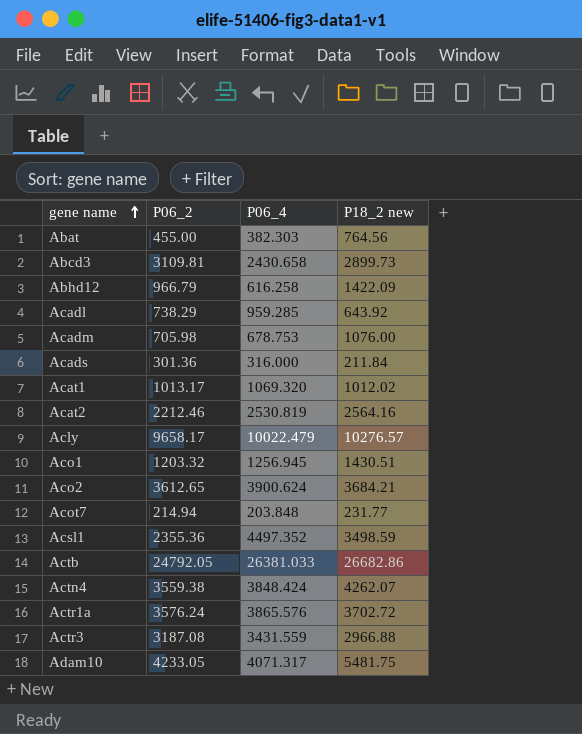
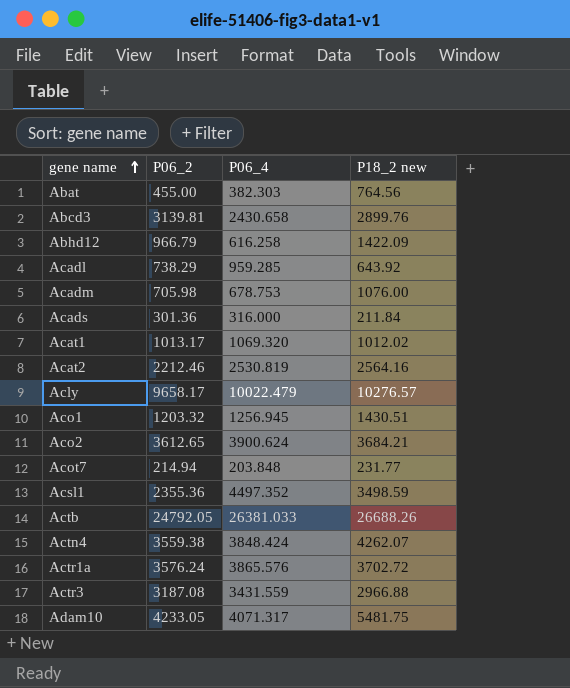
Abcd3 | P06_2: 3109.81 -> 3139.81
Abcd3 | P18_2 new: 2899.73 -> 2899.76
Actb | P18_2 new: 26682.86 -> 26688.26

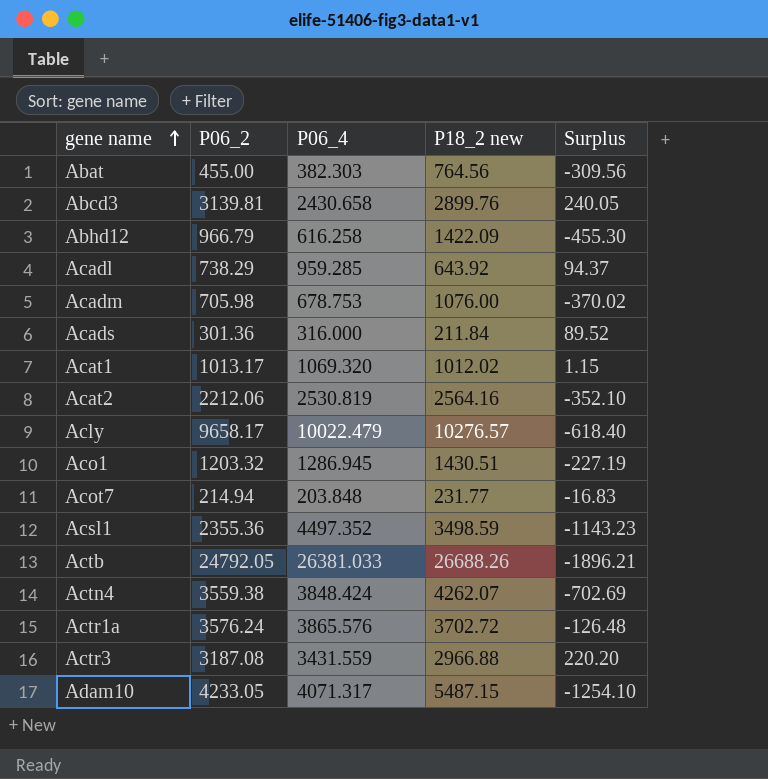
column Surplus | formula: none -> [P06_2] - [P18_2 new]
row Aco2: 3612.65 | 3900.624 | 3684.21 -> none
Acat2 | P06_2: 2212.46 -> 2212.06
Aco1 | P06_4: 1256.945 -> 1286.945
Adam10 | P18_2 new: 5481.75 -> 5487.15

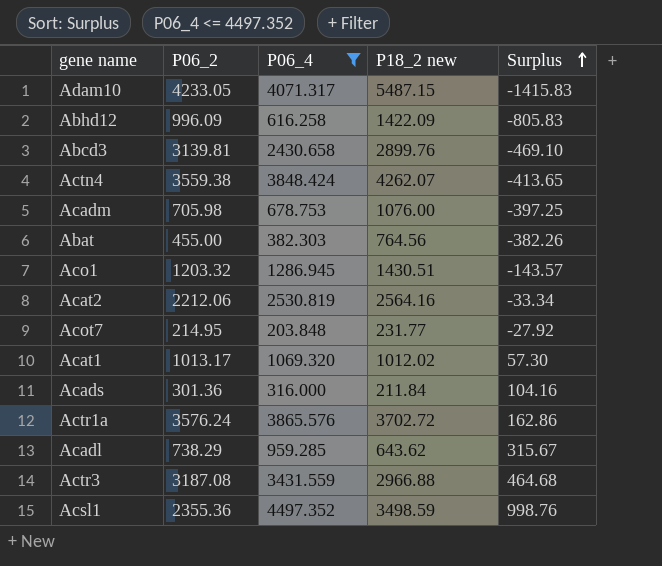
filter: none -> P06_4 <= 4497.352
row order: gene name ascending -> Surplus ascending
column Surplus | formula: [P06_2] - [P18_2 new] -> [P06_4] - [P18_2 new]
Abhd12 | P06_2: 966.79 -> 996.09
Acot7 | P06_2: 214.94 -> 214.95
Acadl | P18_2 new: 643.92 -> 643.62

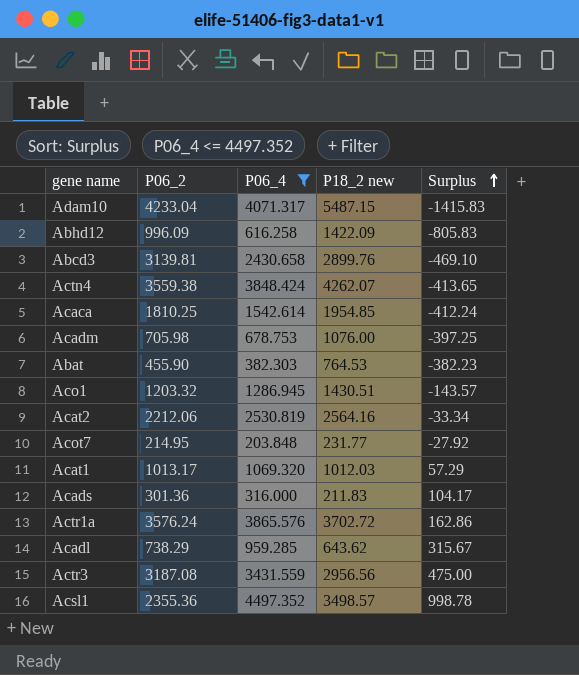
Adam10 | P06_2: 4233.05 -> 4233.04
row Acaca: none -> 1810.25 | 1542.614 | 1954.85 | -412.24
Abat | P06_2: 455.00 -> 455.90
Abat | P18_2 new: 764.56 -> 764.53
Abat | Surplus: -382.26 -> -382.23
Acat1 | P18_2 new: 1012.02 -> 1012.03
Acat1 | Surplus: 57.30 -> 57.29
Acads | P18_2 new: 211.84 -> 211.83
Acads | Surplus: 104.16 -> 104.17
Actr3 | P18_2 new: 2966.88 -> 2956.56
Actr3 | Surplus: 464.68 -> 475.00
Acsl1 | P18_2 new: 3498.59 -> 3498.57
Acsl1 | Surplus: 998.76 -> 998.78

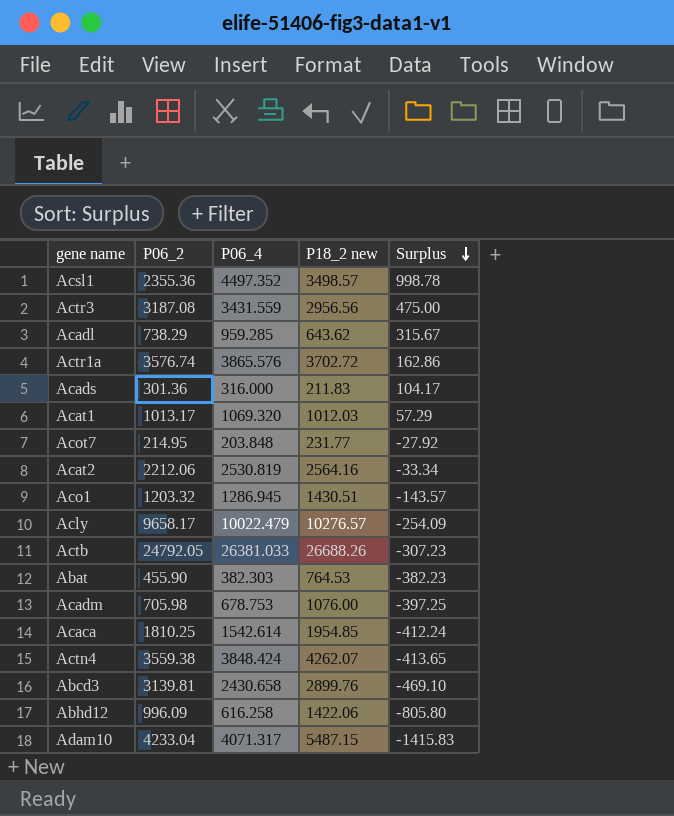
filter: P06_4 <= 4497.352 -> none
row order: Surplus ascending -> Surplus descending
Actr1a | P06_2: 3576.24 -> 3576.74
Abhd12 | P18_2 new: 1422.09 -> 1422.06
Abhd12 | Surplus: -805.83 -> -805.80

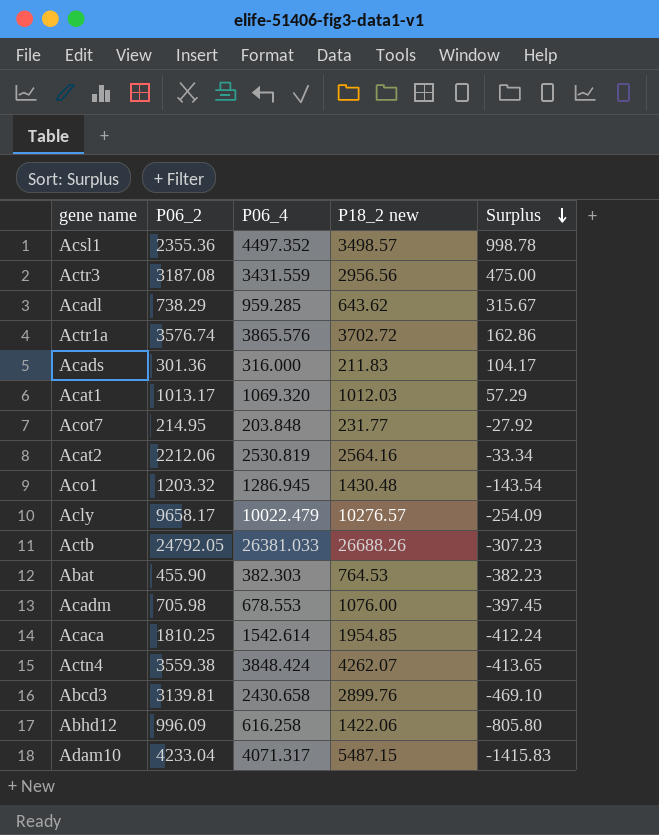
Aco1 | P18_2 new: 1430.51 -> 1430.48
Aco1 | Surplus: -143.57 -> -143.54
Acadm | P06_4: 678.753 -> 678.553
Acadm | Surplus: -397.25 -> -397.45

